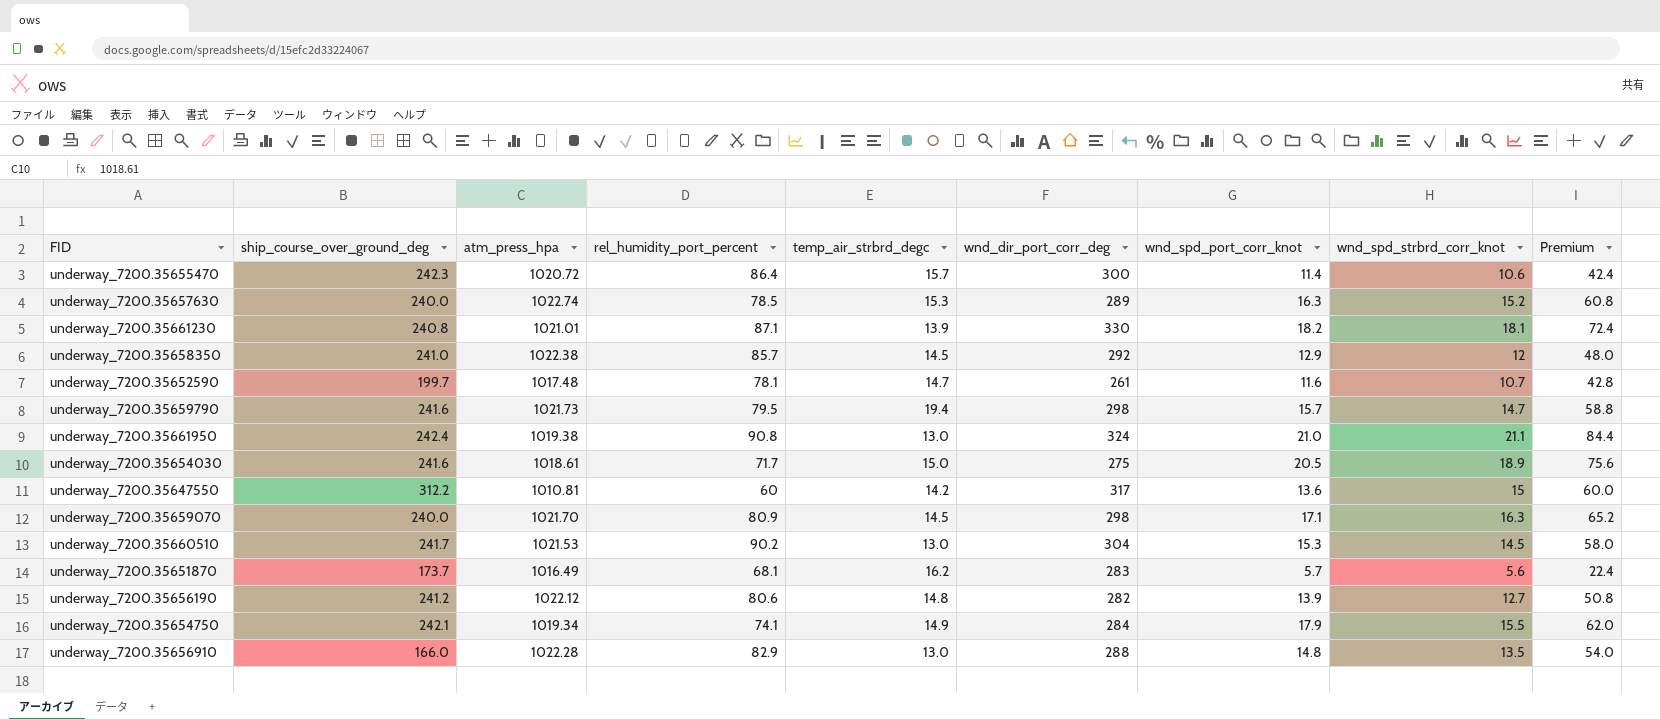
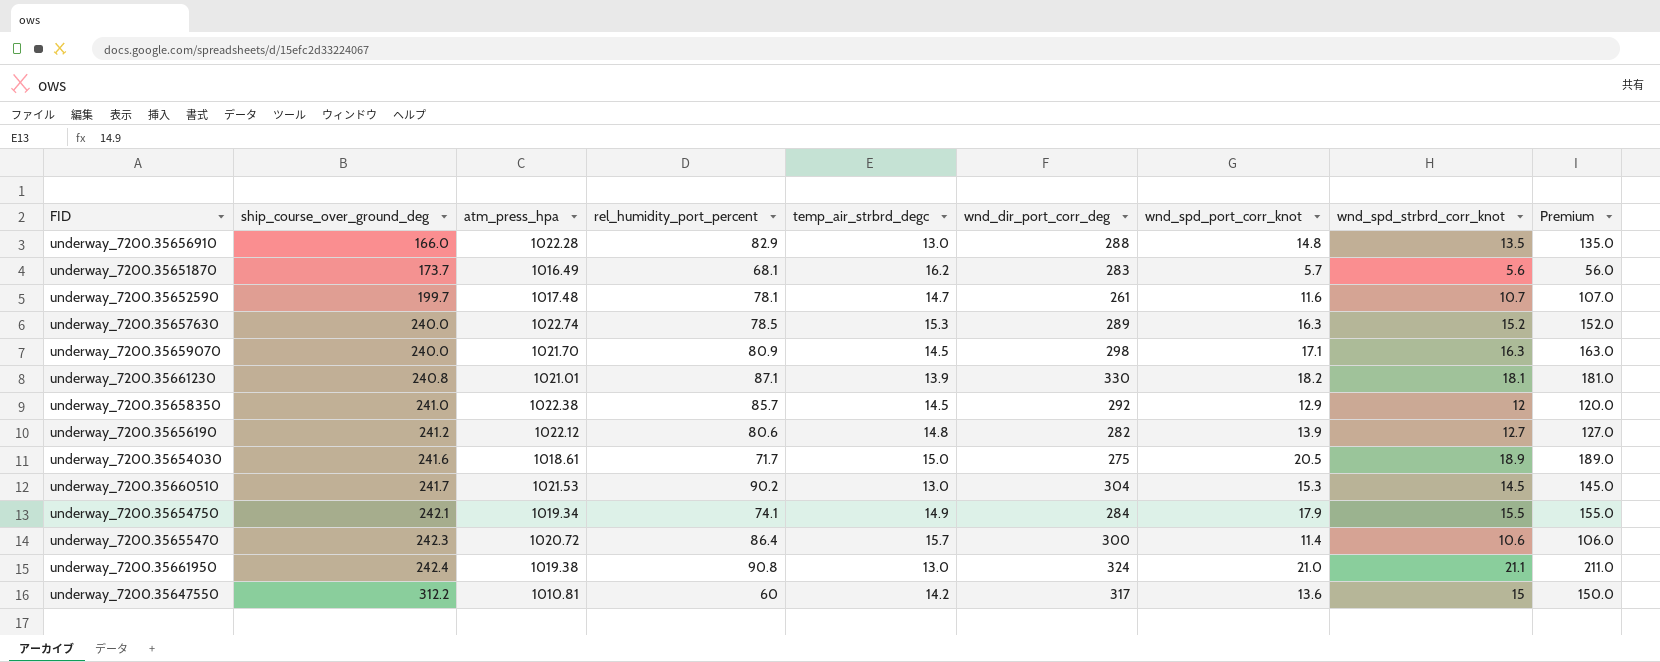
row order: none -> ship_course_over_ground_deg ascending
column Premium | formula: [wnd_spd_strbrd_corr_knot] * 4 -> [wnd_spd_strbrd_corr_knot] * 10
row underway_7200.35659790: 241.6 | 1021.73 | 79.5 | 19.4 | 298 | 15.7 | 14.7 | 58.8 -> none

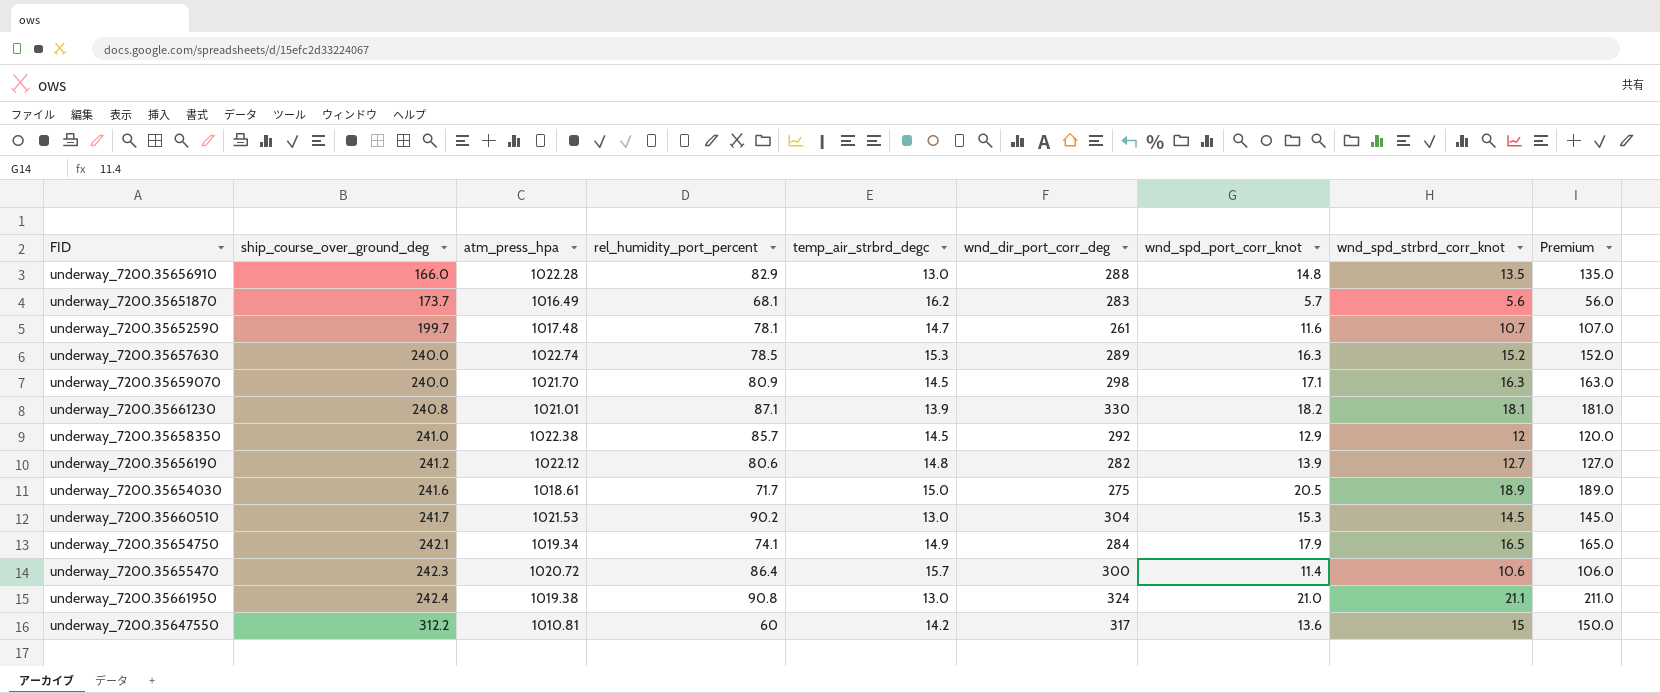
underway_7200.35654750 | wnd_spd_strbrd_corr_knot: 15.5 -> 16.5
underway_7200.35654750 | Premium: 155.0 -> 165.0

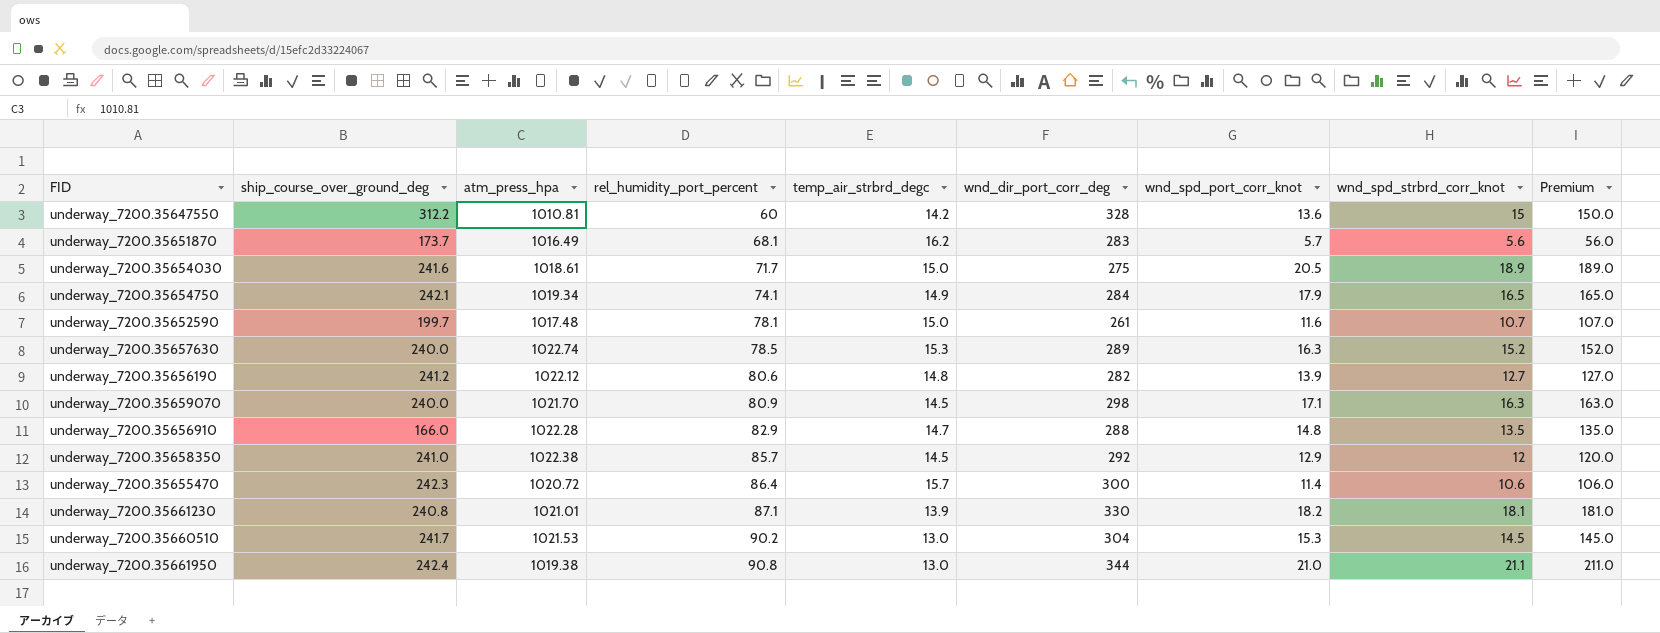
row order: ship_course_over_ground_deg ascending -> rel_humidity_port_percent ascending
underway_7200.35647550 | wnd_dir_port_corr_deg: 317 -> 328
underway_7200.35652590 | temp_air_strbrd_degc: 14.7 -> 15.0
underway_7200.35656910 | temp_air_strbrd_degc: 13.0 -> 14.7
underway_7200.35661950 | wnd_dir_port_corr_deg: 324 -> 344

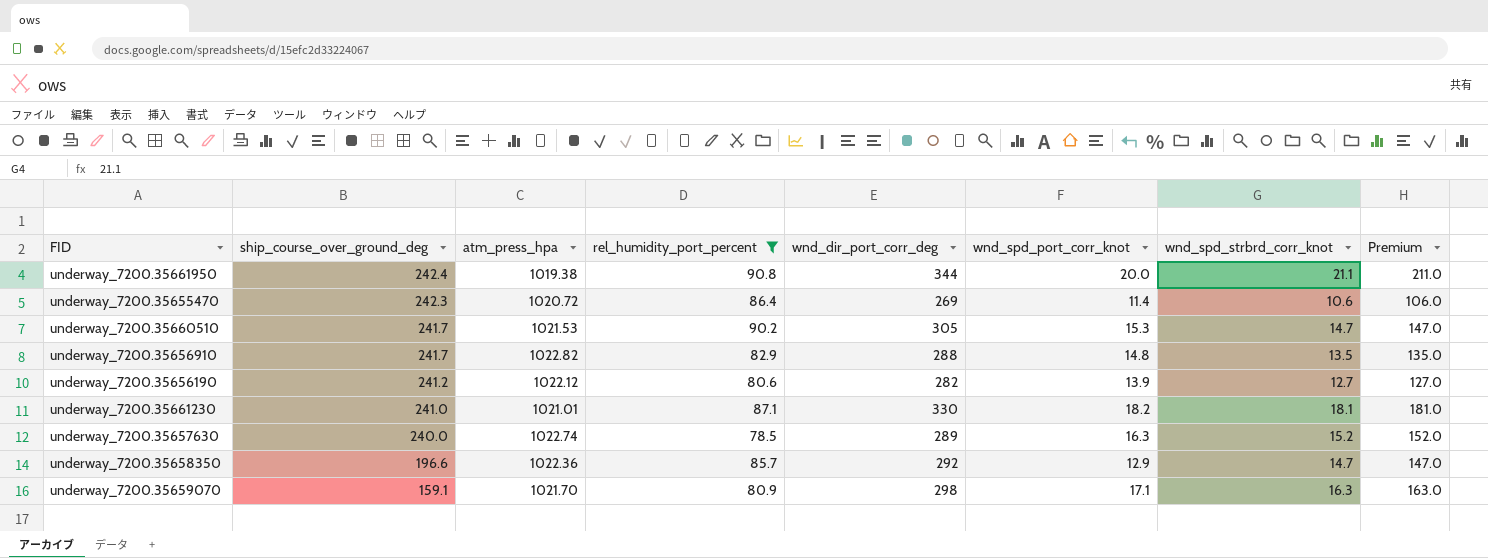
filter: none -> rel_humidity_port_percent >= 78.5
row order: rel_humidity_port_percent ascending -> ship_course_over_ground_deg descending
column temp_air_strbrd_degc | position: 5 -> none
underway_7200.35661950 | wnd_spd_port_corr_knot: 21.0 -> 20.0
underway_7200.35655470 | wnd_dir_port_corr_deg: 300 -> 269
underway_7200.35660510 | wnd_dir_port_corr_deg: 304 -> 305
underway_7200.35660510 | wnd_spd_strbrd_corr_knot: 14.5 -> 14.7
underway_7200.35660510 | Premium: 145.0 -> 147.0
underway_7200.35656910 | ship_course_over_ground_deg: 166.0 -> 241.7
underway_7200.35656910 | atm_press_hpa: 1022.28 -> 1022.82
underway_7200.35661230 | ship_course_over_ground_deg: 240.8 -> 241.0
underway_7200.35658350 | ship_course_over_ground_deg: 241.0 -> 196.6
underway_7200.35658350 | atm_press_hpa: 1022.38 -> 1022.36
underway_7200.35658350 | wnd_spd_strbrd_corr_knot: 12 -> 14.7
underway_7200.35658350 | Premium: 120.0 -> 147.0
underway_7200.35659070 | ship_course_over_ground_deg: 240.0 -> 159.1

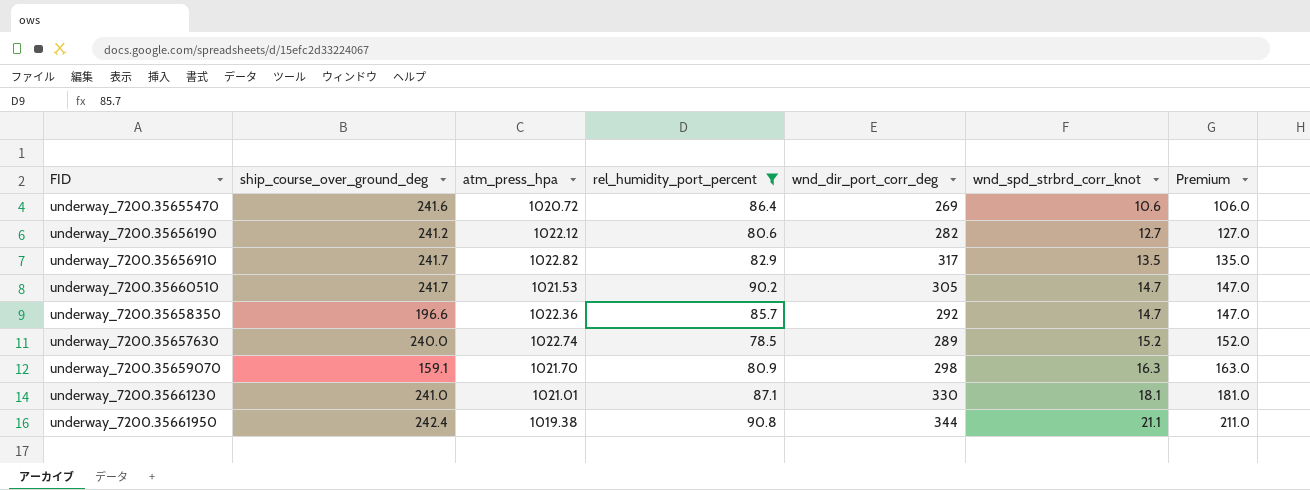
row order: ship_course_over_ground_deg descending -> wnd_spd_strbrd_corr_knot ascending
column wnd_spd_port_corr_knot | position: 6 -> none
underway_7200.35655470 | ship_course_over_ground_deg: 242.3 -> 241.6
underway_7200.35656910 | wnd_dir_port_corr_deg: 288 -> 317

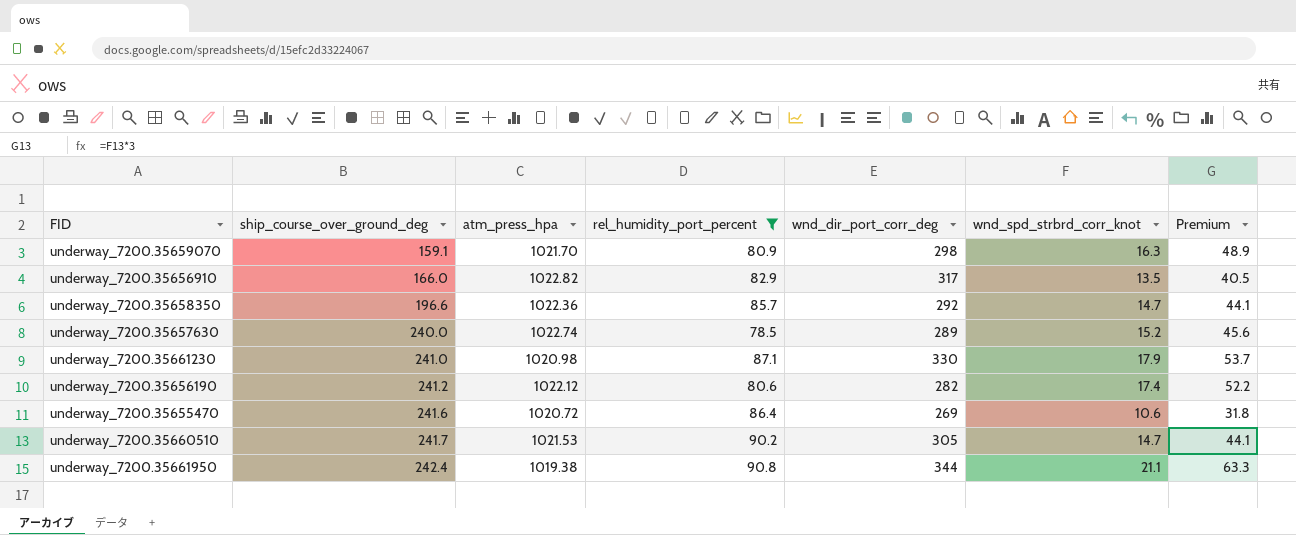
row order: wnd_spd_strbrd_corr_knot ascending -> ship_course_over_ground_deg ascending
column Premium | formula: [wnd_spd_strbrd_corr_knot] * 10 -> [wnd_spd_strbrd_corr_knot] * 3
underway_7200.35656910 | ship_course_over_ground_deg: 241.7 -> 166.0
underway_7200.35661230 | atm_press_hpa: 1021.01 -> 1020.98
underway_7200.35661230 | wnd_spd_strbrd_corr_knot: 18.1 -> 17.9
underway_7200.35656190 | wnd_spd_strbrd_corr_knot: 12.7 -> 17.4

